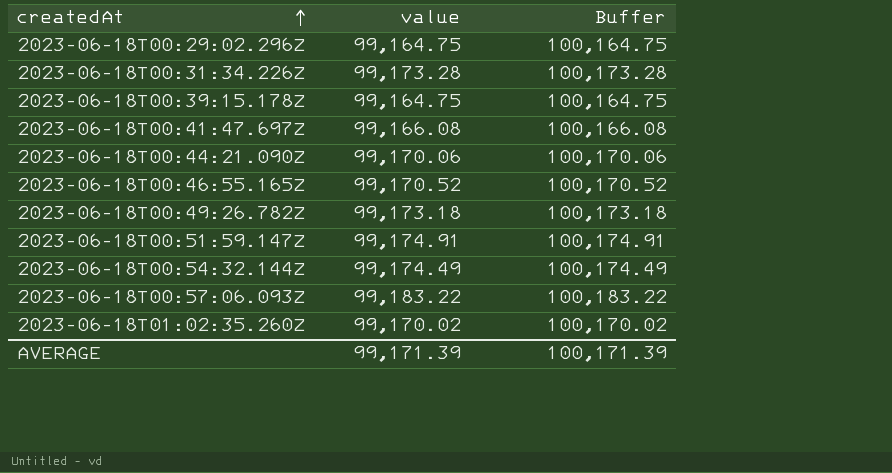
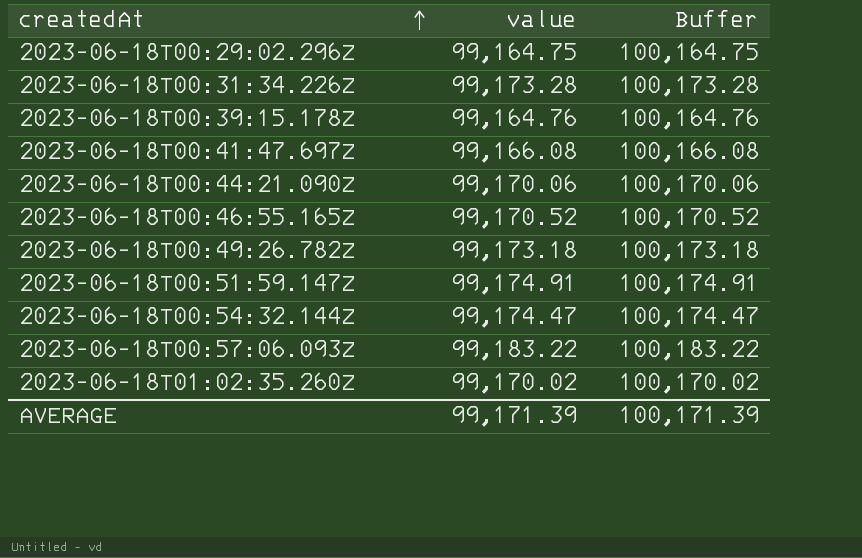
2023-06-18T00:39:15.178Z | value: 99,164.75 -> 99,164.76
2023-06-18T00:39:15.178Z | Buffer: 100,164.75 -> 100,164.76
2023-06-18T00:54:32.144Z | value: 99,174.49 -> 99,174.47
2023-06-18T00:54:32.144Z | Buffer: 100,174.49 -> 100,174.47

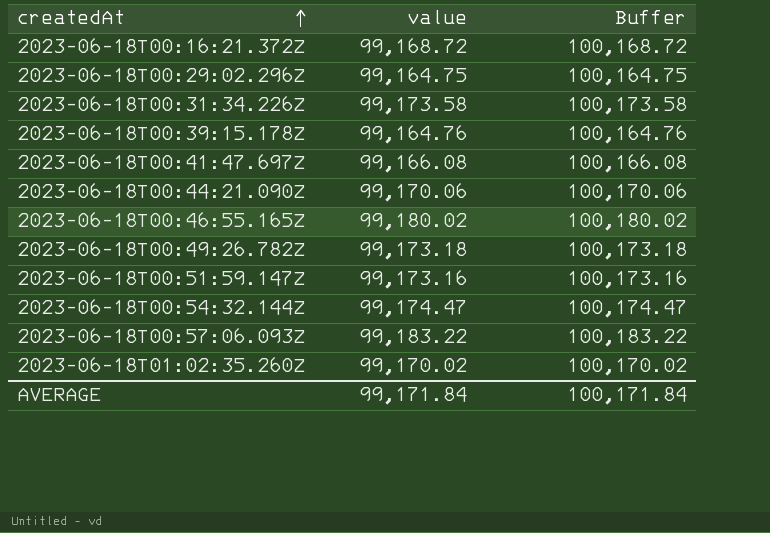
row 2023-06-18T00:16:21.372Z: none -> 99,168.72 | 100,168.72
2023-06-18T00:31:34.226Z | value: 99,173.28 -> 99,173.58
2023-06-18T00:31:34.226Z | Buffer: 100,173.28 -> 100,173.58
2023-06-18T00:46:55.165Z | value: 99,170.52 -> 99,180.02
2023-06-18T00:46:55.165Z | Buffer: 100,170.52 -> 100,180.02
2023-06-18T00:51:59.147Z | value: 99,174.91 -> 99,173.16
2023-06-18T00:51:59.147Z | Buffer: 100,174.91 -> 100,173.16
AVERAGE | value: 99,171.39 -> 99,171.84
AVERAGE | Buffer: 100,171.39 -> 100,171.84

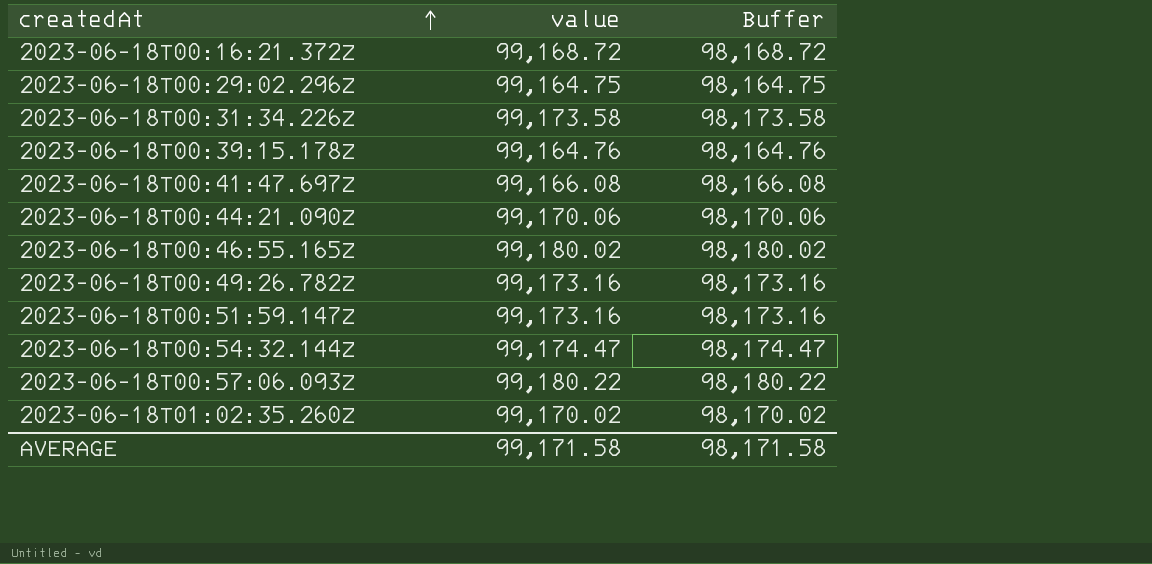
column Buffer | formula: [value] + 1000 -> [value] - 1000
2023-06-18T00:49:26.782Z | value: 99,173.18 -> 99,173.16
2023-06-18T00:57:06.093Z | value: 99,183.22 -> 99,180.22
AVERAGE | value: 99,171.84 -> 99,171.58
AVERAGE | Buffer: 100,171.84 -> 98,171.58

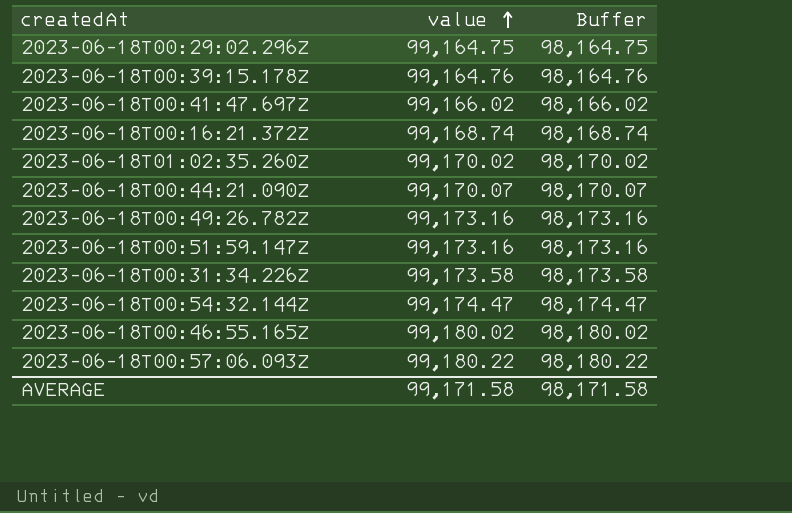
row order: createdAt ascending -> value ascending
2023-06-18T00:41:47.697Z | value: 99,166.08 -> 99,166.02
2023-06-18T00:41:47.697Z | Buffer: 98,166.08 -> 98,166.02
2023-06-18T00:16:21.372Z | value: 99,168.72 -> 99,168.74
2023-06-18T00:16:21.372Z | Buffer: 98,168.72 -> 98,168.74
2023-06-18T00:44:21.090Z | value: 99,170.06 -> 99,170.07
2023-06-18T00:44:21.090Z | Buffer: 98,170.06 -> 98,170.07

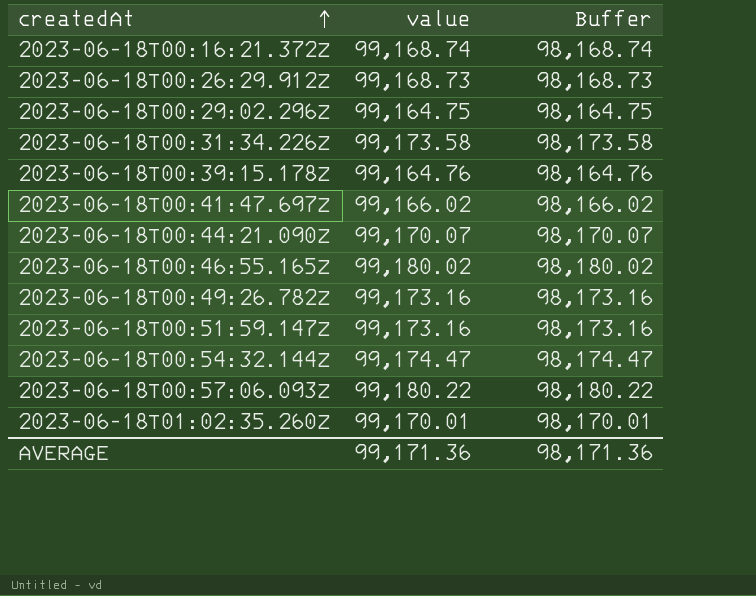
row order: value ascending -> createdAt ascending
row 2023-06-18T00:26:29.912Z: none -> 99,168.73 | 98,168.73
2023-06-18T01:02:35.260Z | value: 99,170.02 -> 99,170.01
2023-06-18T01:02:35.260Z | Buffer: 98,170.02 -> 98,170.01
AVERAGE | value: 99,171.58 -> 99,171.36
AVERAGE | Buffer: 98,171.58 -> 98,171.36

